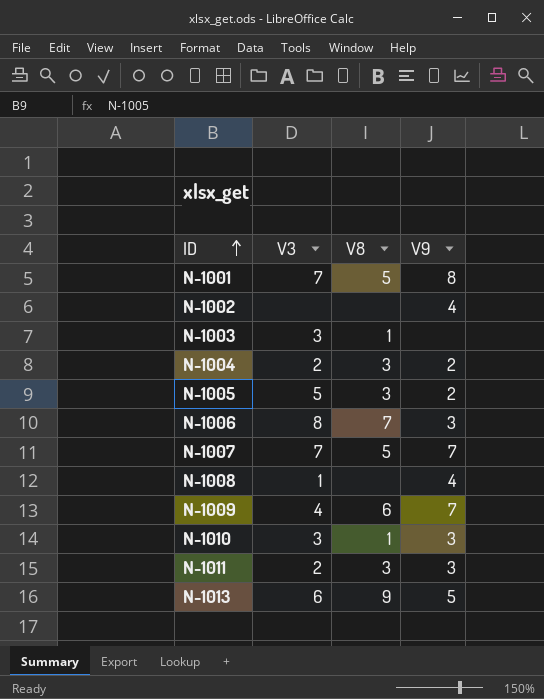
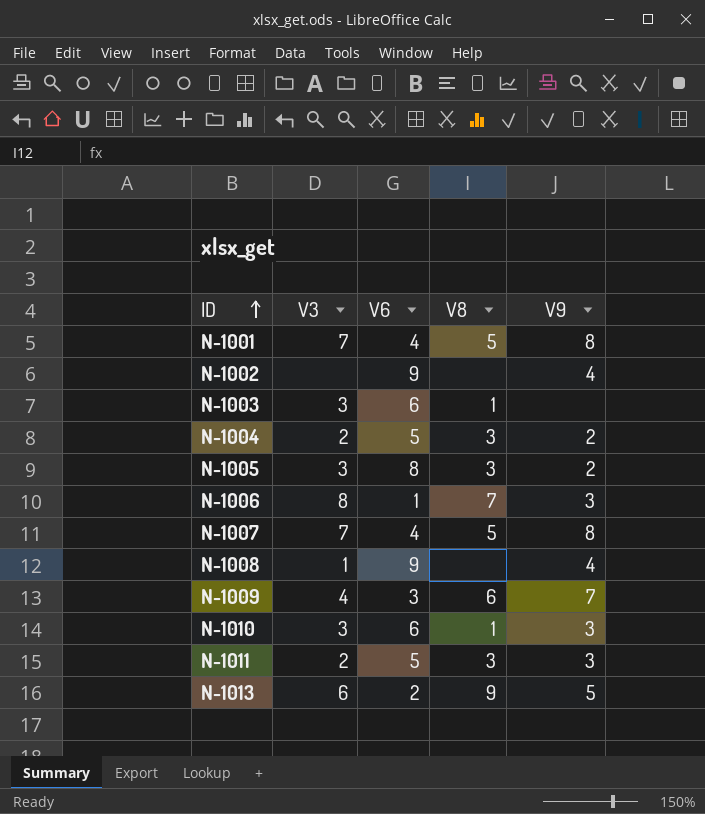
column V6 | position: none -> 3
N-1005 | V3: 5 -> 3
N-1007 | V9: 7 -> 8

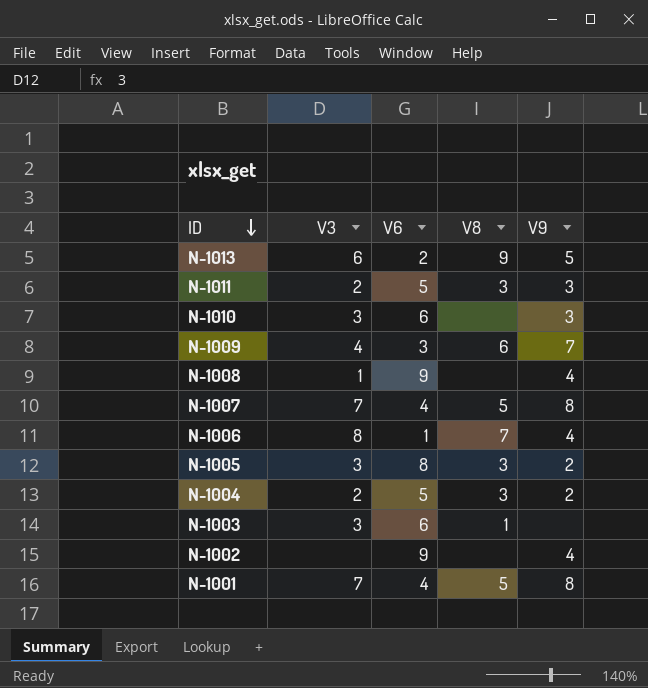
row order: ID ascending -> ID descending
N-1010 | V8: 1 -> none
N-1006 | V9: 3 -> 4

